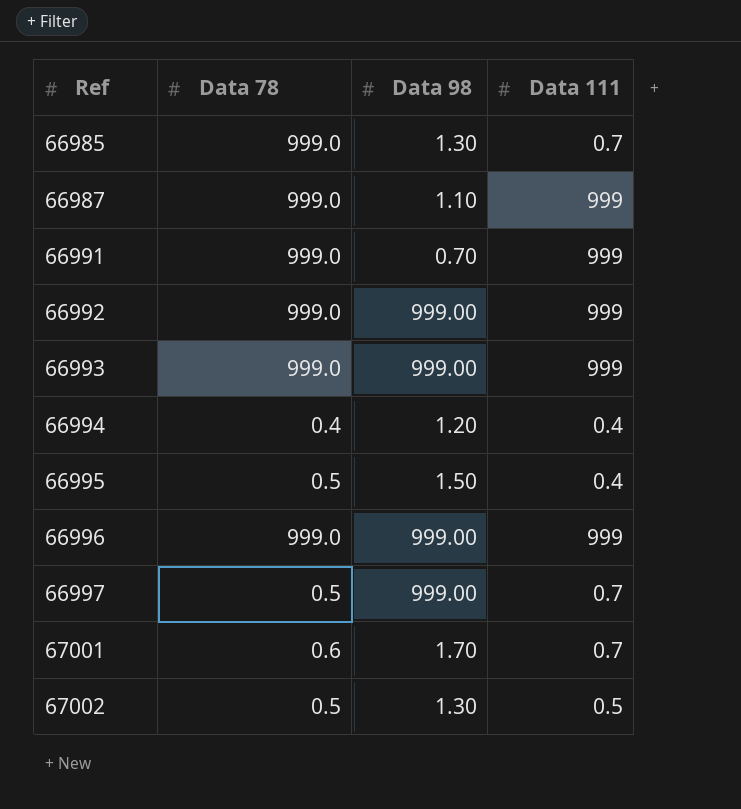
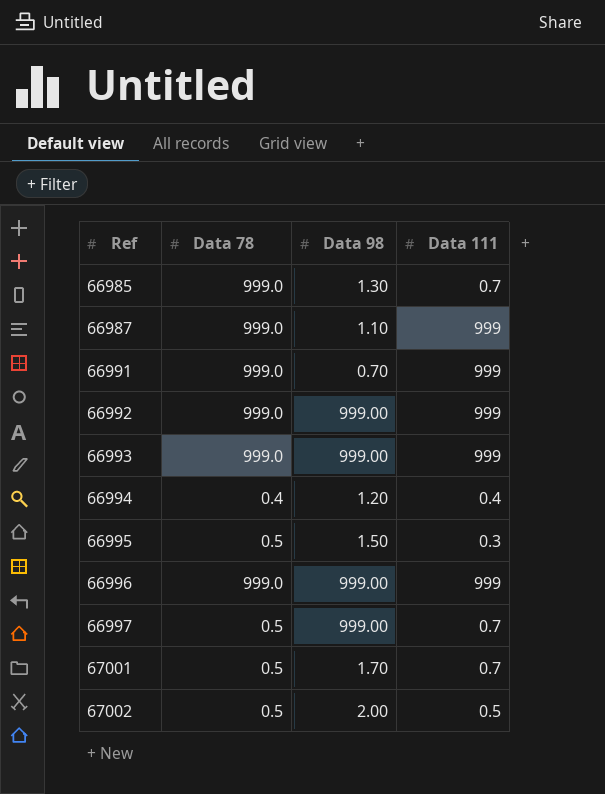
66995 | Data 111: 0.4 -> 0.3
67001 | Data 78: 0.6 -> 0.5
67002 | Data 98: 1.30 -> 2.00

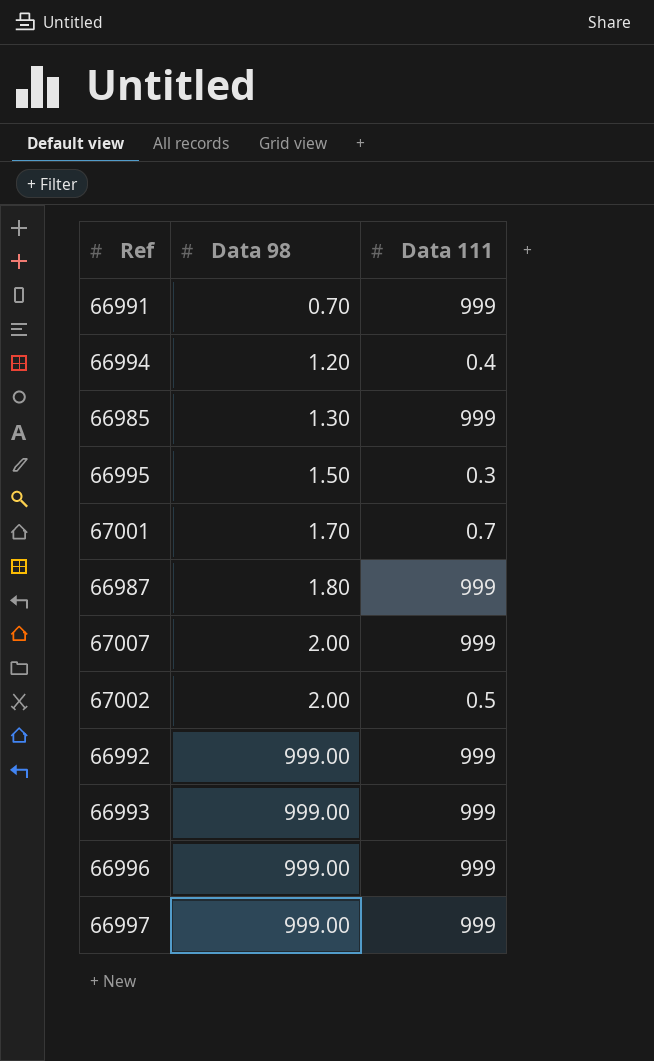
row order: Ref ascending -> Data 98 ascending
column Data 78 | position: 2 -> none
66985 | Data 111: 0.7 -> 999
66987 | Data 98: 1.10 -> 1.80
row 67007: none -> 2.00 | 999
66997 | Data 111: 0.7 -> 999

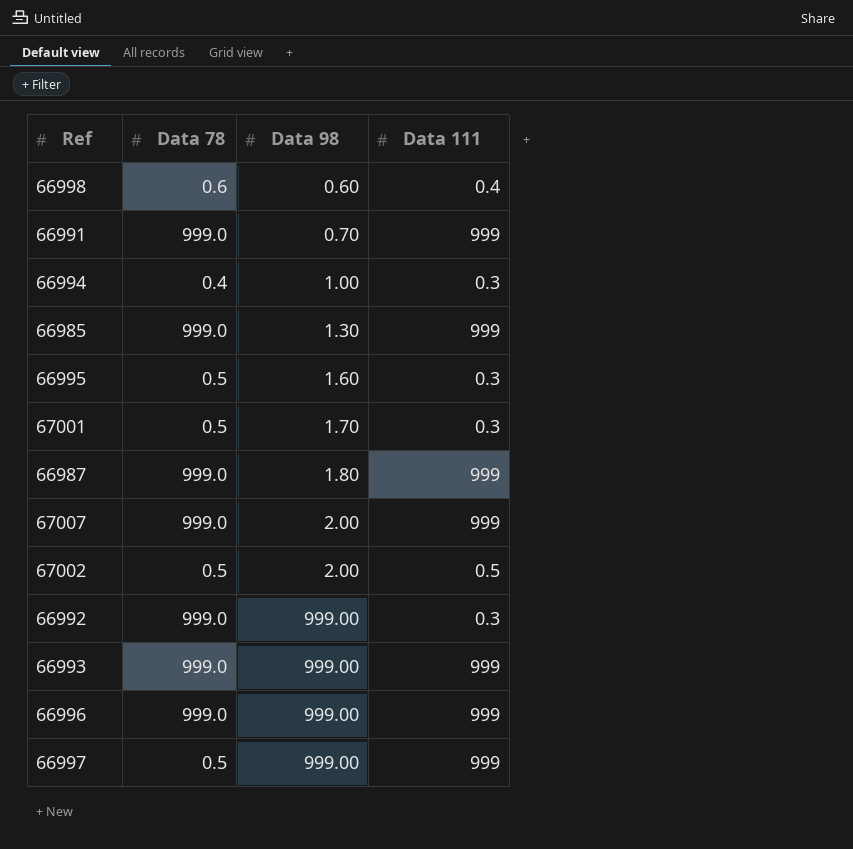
column Data 78 | position: none -> 2
row 66998: none -> 0.6 | 0.60 | 0.4
66994 | Data 98: 1.20 -> 1.00
66994 | Data 111: 0.4 -> 0.3
66995 | Data 98: 1.50 -> 1.60
67001 | Data 111: 0.7 -> 0.3
66992 | Data 111: 999 -> 0.3

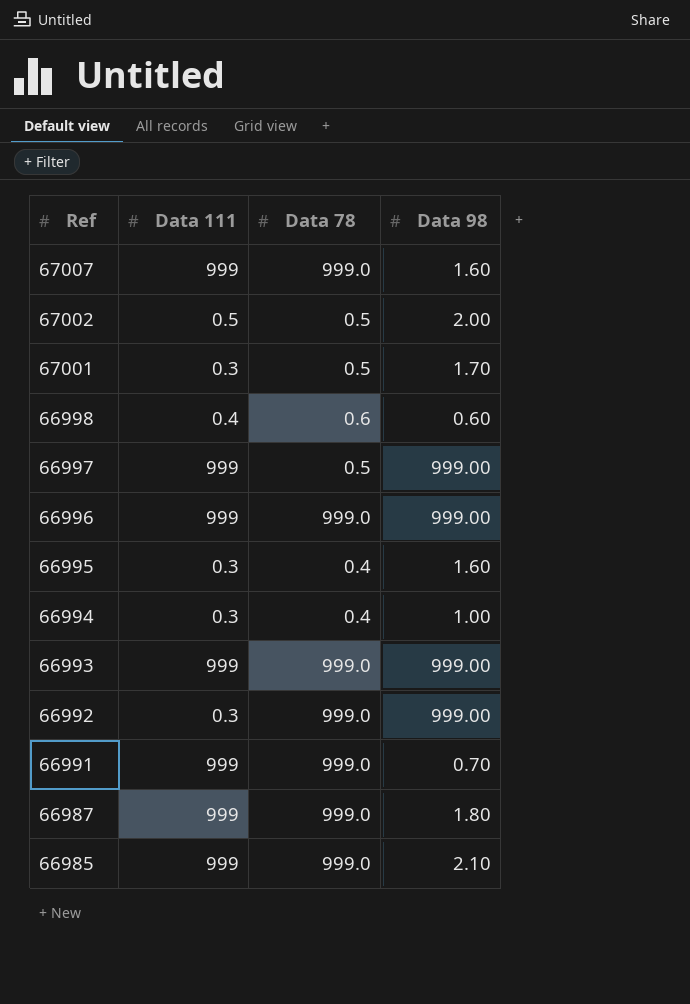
row order: Data 98 ascending -> Ref descending
column Data 111 | position: 4 -> 2
67007 | Data 98: 2.00 -> 1.60
66995 | Data 78: 0.5 -> 0.4
66985 | Data 98: 1.30 -> 2.10

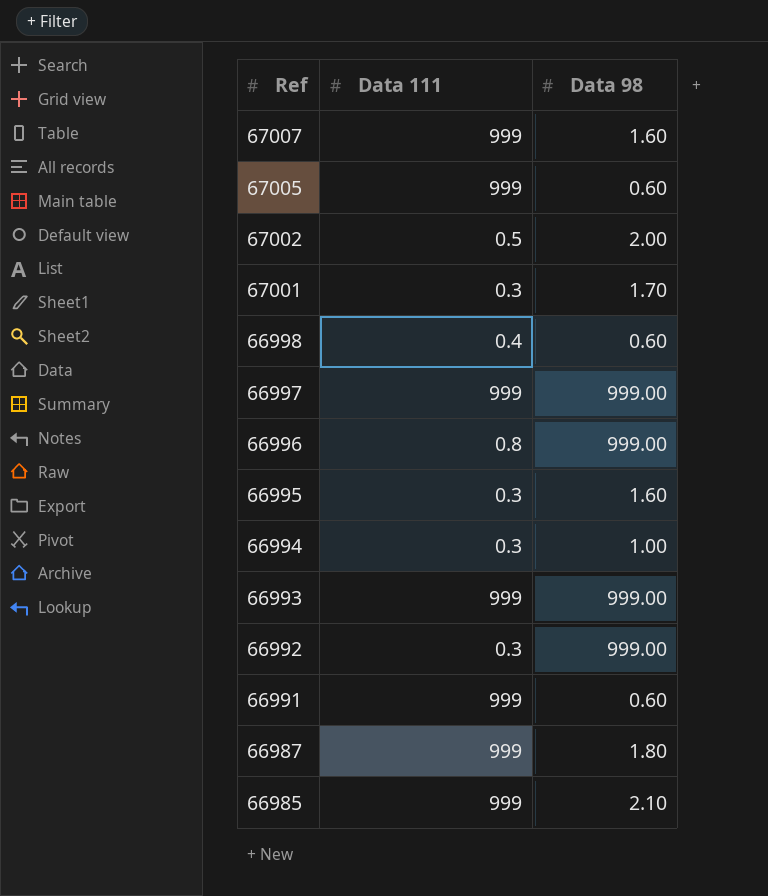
column Data 78 | position: 3 -> none
row 67005: none -> 999 | 0.60
66996 | Data 111: 999 -> 0.8
66991 | Data 98: 0.70 -> 0.60

